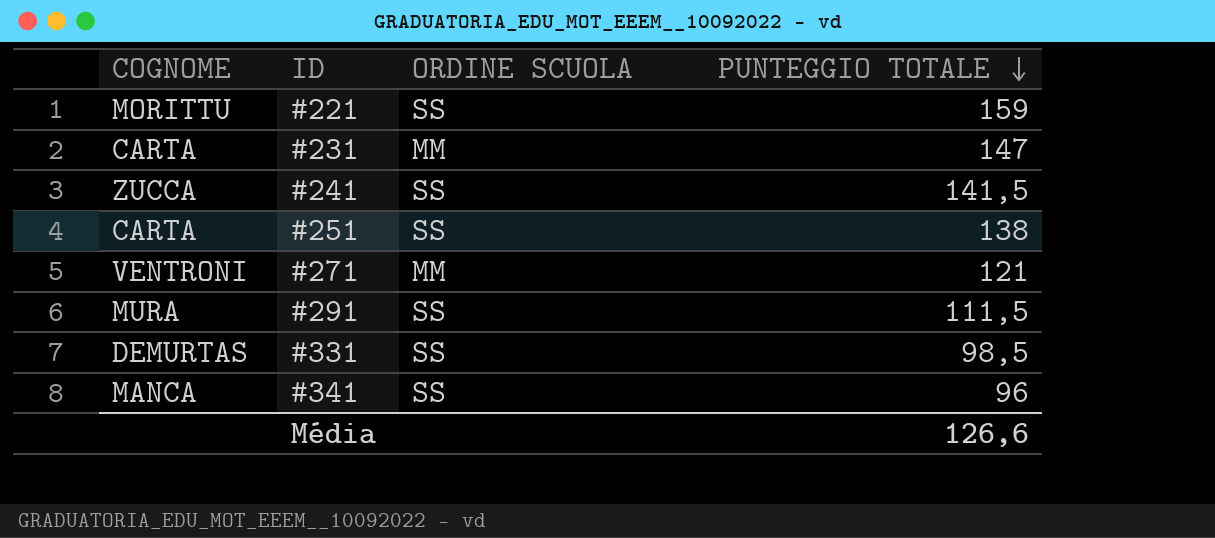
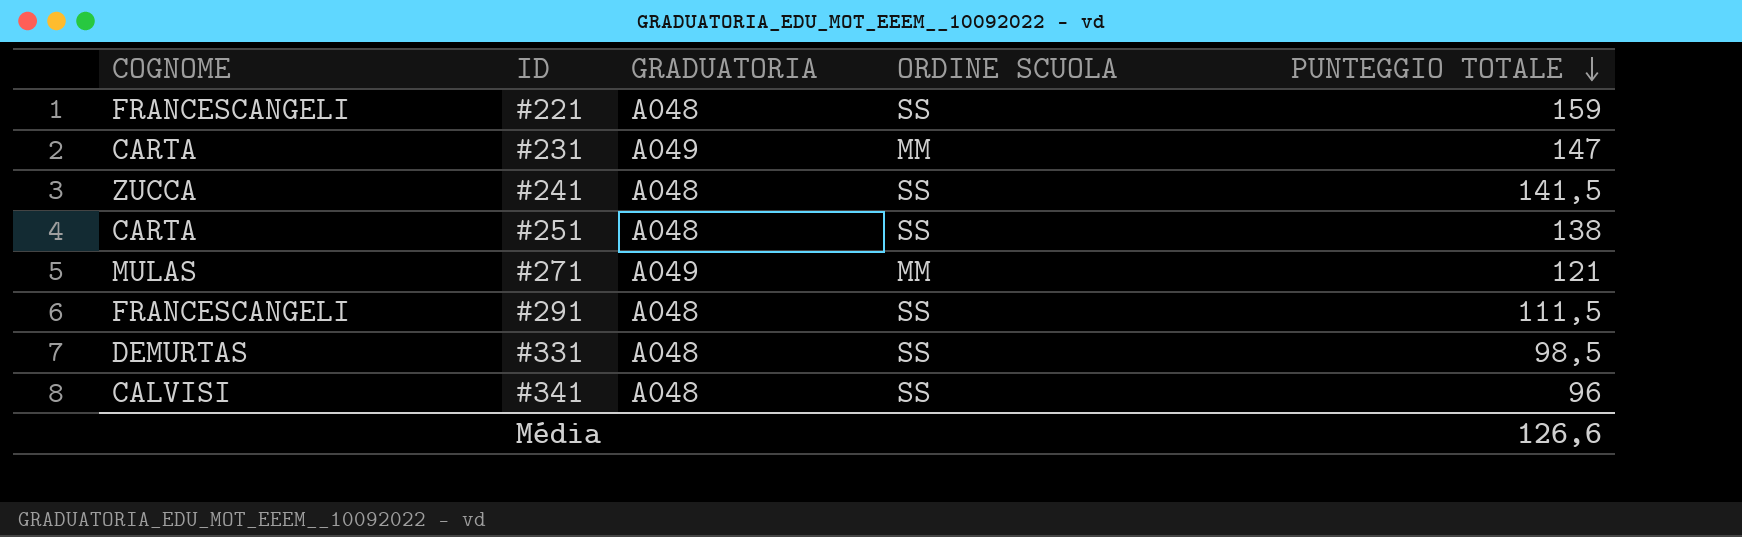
column GRADUATORIA | position: none -> 3
#221 | COGNOME: MORITTU -> FRANCESCANGELI
#271 | COGNOME: VENTRONI -> MULAS
#291 | COGNOME: MURA -> FRANCESCANGELI
#341 | COGNOME: MANCA -> CALVISI

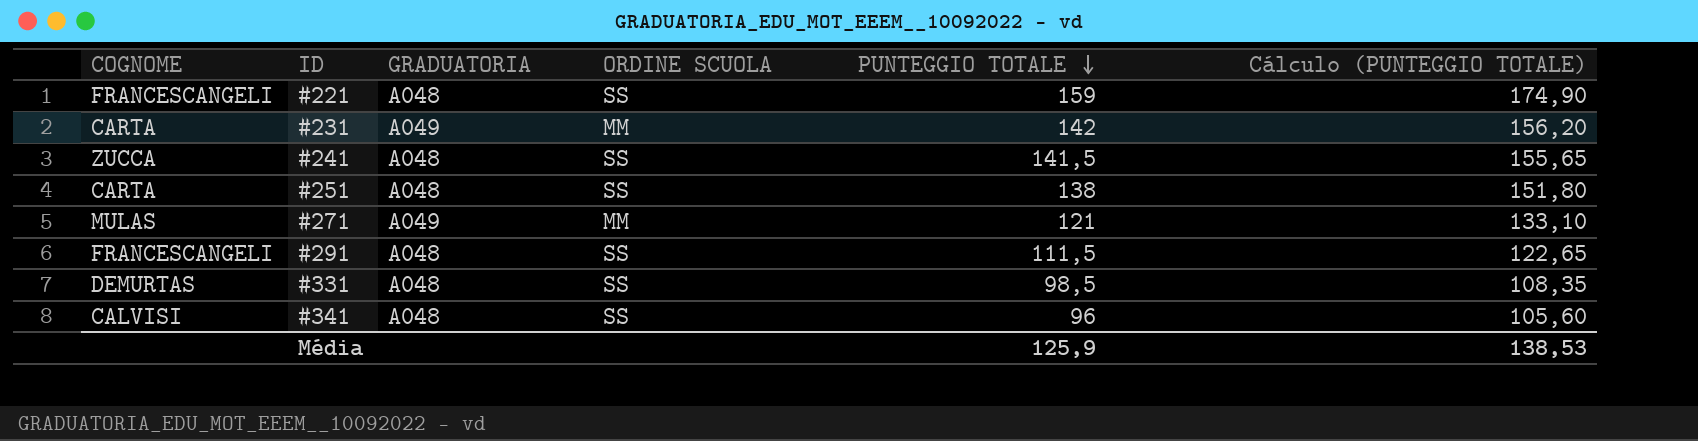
column Cálculo (PUNTEGGIO TOTALE) | formula: none -> [PUNTEGGIO TOTALE] * 1,1
#231 | PUNTEGGIO TOTALE: 147 -> 142
Média | PUNTEGGIO TOTALE: 126,6 -> 125,9

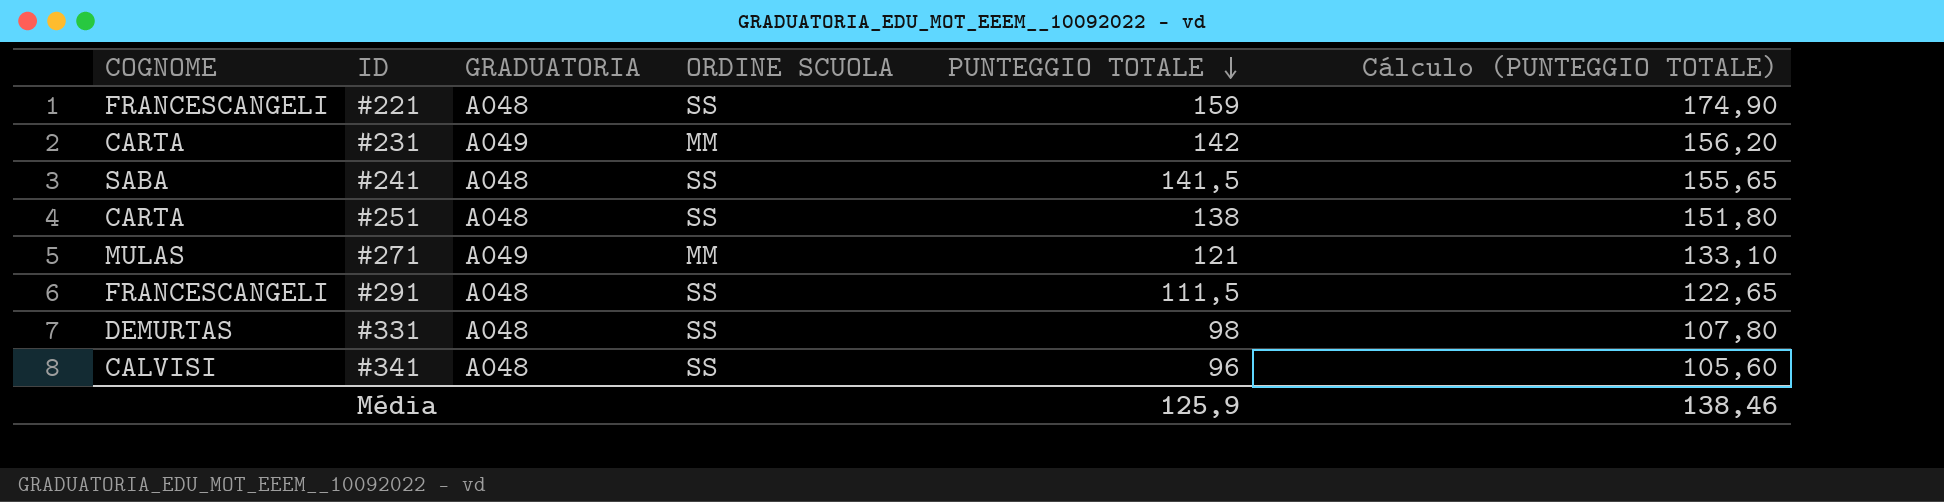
#241 | COGNOME: ZUCCA -> SABA
#331 | PUNTEGGIO TOTALE: 98,5 -> 98
#331 | Cálculo (PUNTEGGIO TOTALE): 108,35 -> 107,80
Média | Cálculo (PUNTEGGIO TOTALE): 138,53 -> 138,46

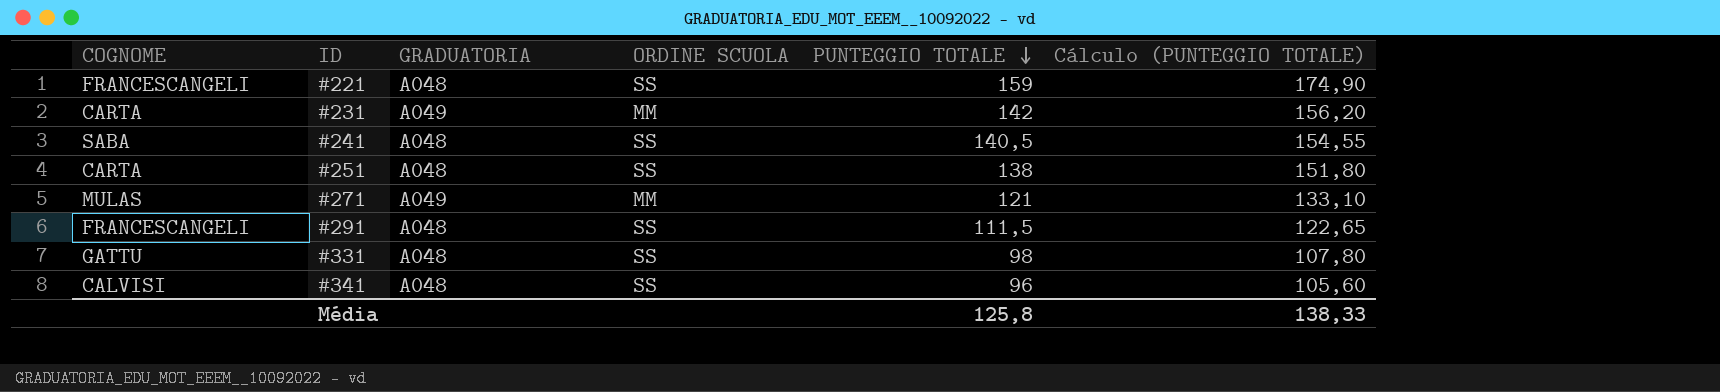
#241 | PUNTEGGIO TOTALE: 141,5 -> 140,5
#241 | Cálculo (PUNTEGGIO TOTALE): 155,65 -> 154,55
#331 | COGNOME: DEMURTAS -> GATTU
Média | PUNTEGGIO TOTALE: 125,9 -> 125,8
Média | Cálculo (PUNTEGGIO TOTALE): 138,46 -> 138,33

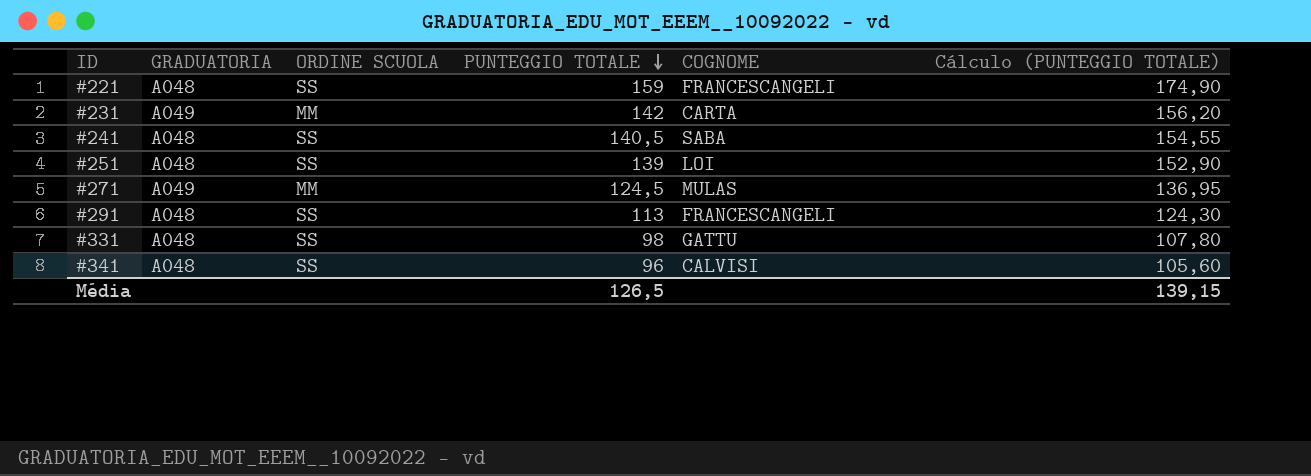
column COGNOME | position: 1 -> 5
#251 | PUNTEGGIO TOTALE: 138 -> 139
#251 | COGNOME: CARTA -> LOI
#251 | Cálculo (PUNTEGGIO TOTALE): 151,80 -> 152,90
#271 | PUNTEGGIO TOTALE: 121 -> 124,5
#271 | Cálculo (PUNTEGGIO TOTALE): 133,10 -> 136,95
#291 | PUNTEGGIO TOTALE: 111,5 -> 113
#291 | Cálculo (PUNTEGGIO TOTALE): 122,65 -> 124,30
Média | PUNTEGGIO TOTALE: 125,8 -> 126,5
Média | Cálculo (PUNTEGGIO TOTALE): 138,33 -> 139,15

